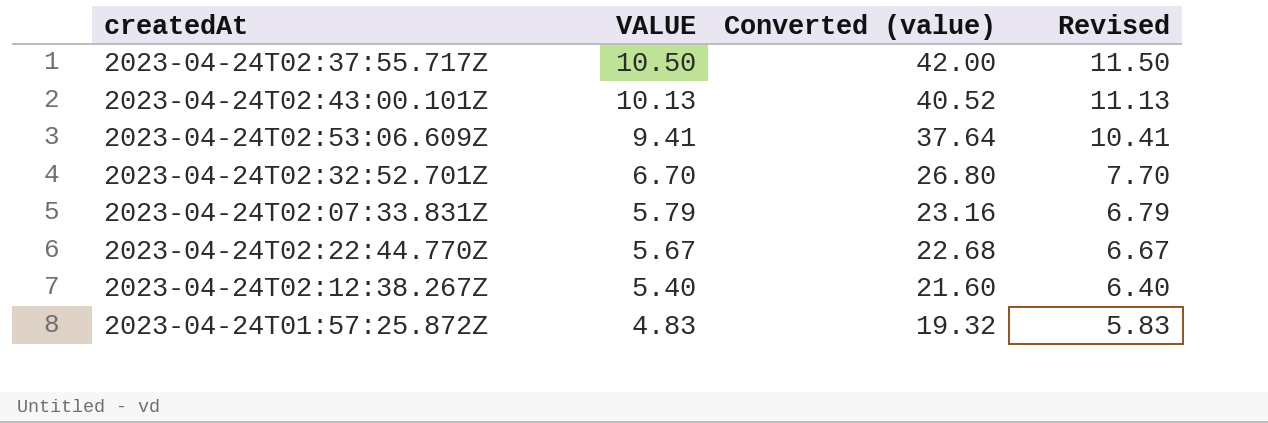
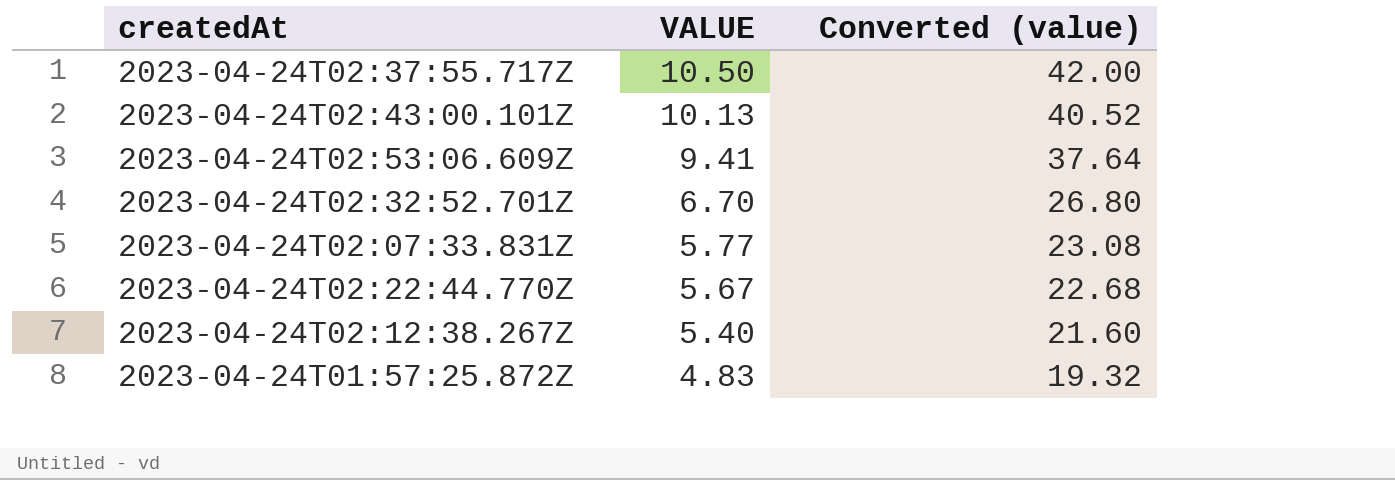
column Revised | formula: [VALUE] + 1 -> none
2023-04-24T02:07:33.831Z | VALUE: 5.79 -> 5.77
2023-04-24T02:07:33.831Z | Converted (value): 23.16 -> 23.08

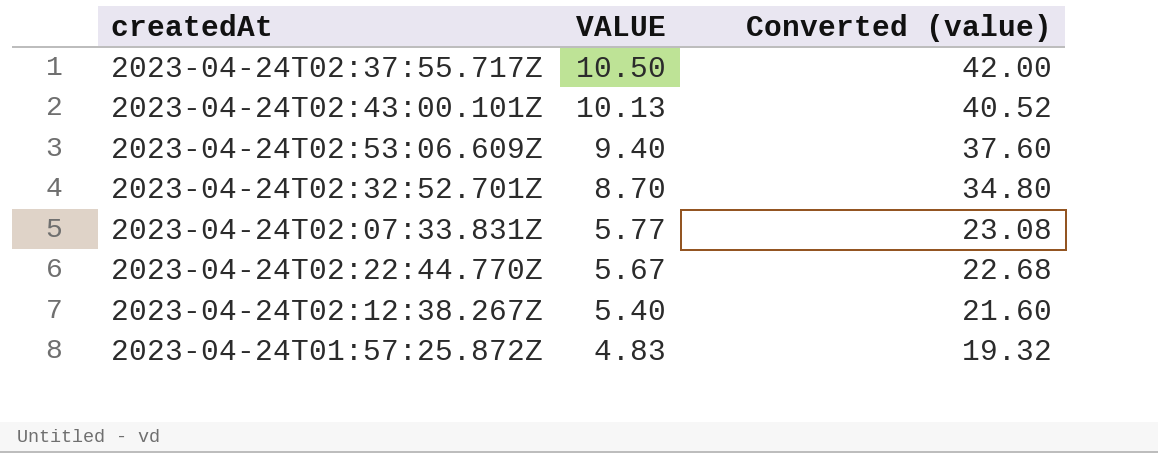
2023-04-24T02:53:06.609Z | VALUE: 9.41 -> 9.40
2023-04-24T02:53:06.609Z | Converted (value): 37.64 -> 37.60
2023-04-24T02:32:52.701Z | VALUE: 6.70 -> 8.70
2023-04-24T02:32:52.701Z | Converted (value): 26.80 -> 34.80

